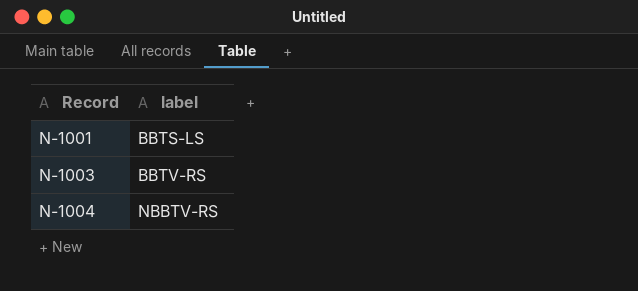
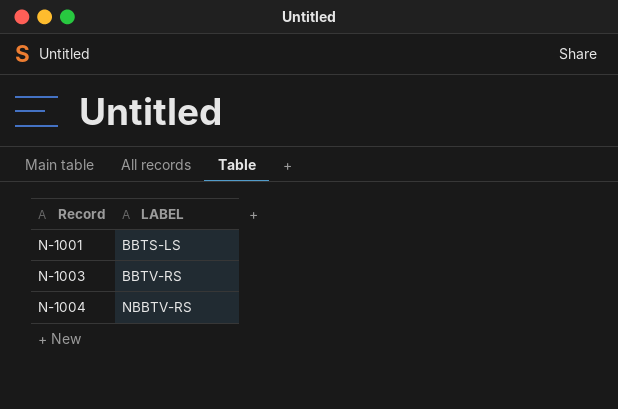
column name: label -> LABEL

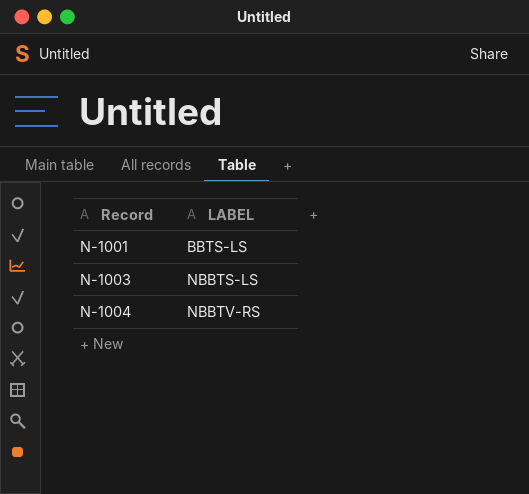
N-1003 | LABEL: BBTV-RS -> NBBTS-LS

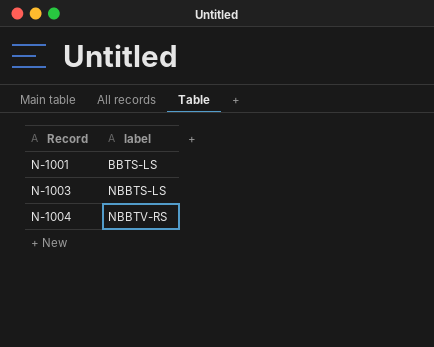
column name: LABEL -> label

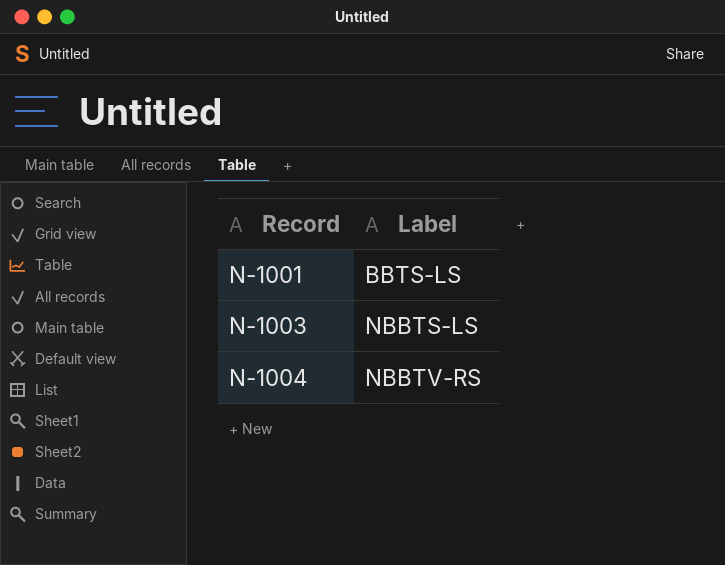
column name: label -> Label

